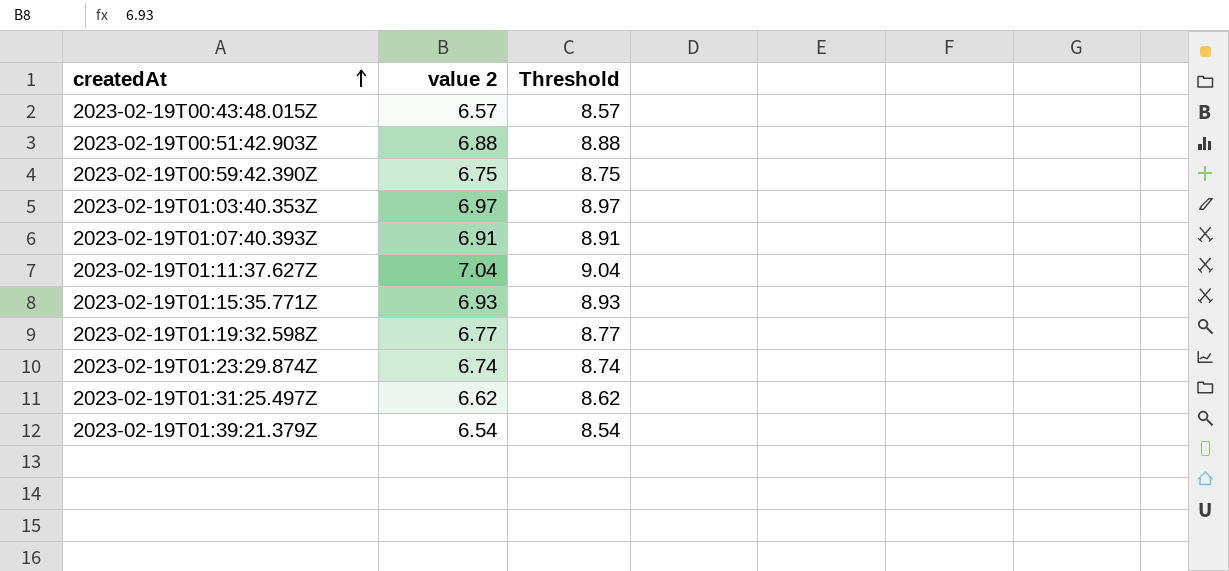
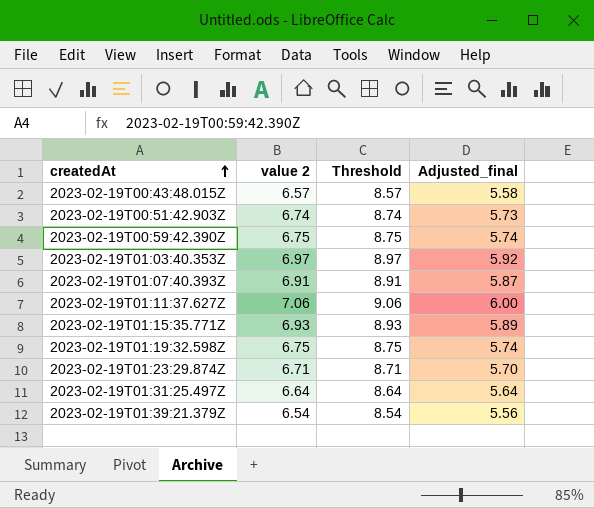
column Adjusted_final | formula: none -> [value 2] * 0.85
2023-02-19T00:51:42.903Z | value 2: 6.88 -> 6.74
2023-02-19T00:51:42.903Z | Threshold: 8.88 -> 8.74
2023-02-19T01:11:37.627Z | value 2: 7.04 -> 7.06
2023-02-19T01:11:37.627Z | Threshold: 9.04 -> 9.06
2023-02-19T01:19:32.598Z | value 2: 6.77 -> 6.75
2023-02-19T01:19:32.598Z | Threshold: 8.77 -> 8.75
2023-02-19T01:23:29.874Z | value 2: 6.74 -> 6.71
2023-02-19T01:23:29.874Z | Threshold: 8.74 -> 8.71
2023-02-19T01:31:25.497Z | value 2: 6.62 -> 6.64
2023-02-19T01:31:25.497Z | Threshold: 8.62 -> 8.64

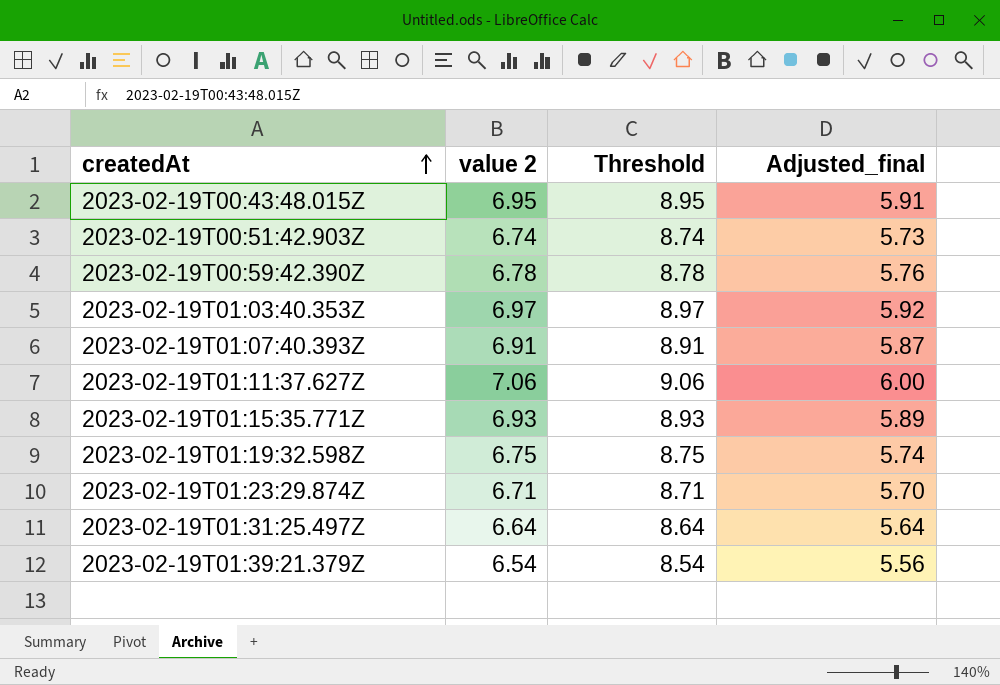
2023-02-19T00:43:48.015Z | value 2: 6.57 -> 6.95
2023-02-19T00:43:48.015Z | Threshold: 8.57 -> 8.95
2023-02-19T00:43:48.015Z | Adjusted_final: 5.58 -> 5.91
2023-02-19T00:59:42.390Z | value 2: 6.75 -> 6.78
2023-02-19T00:59:42.390Z | Threshold: 8.75 -> 8.78
2023-02-19T00:59:42.390Z | Adjusted_final: 5.74 -> 5.76

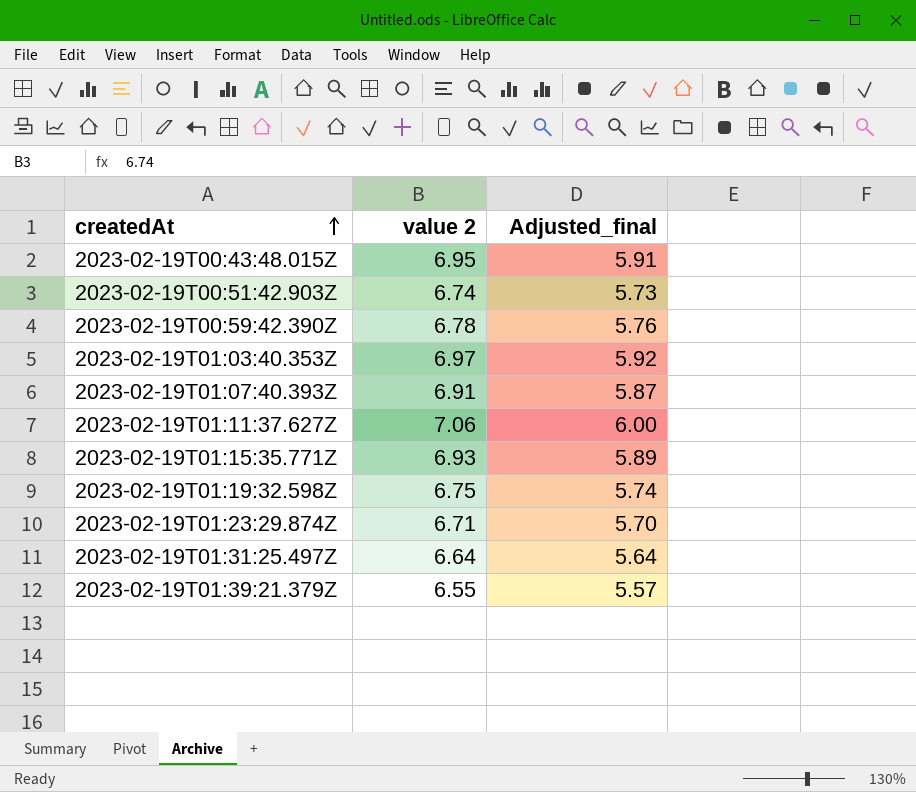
column Threshold | formula: [value 2] + 2 -> none
2023-02-19T01:39:21.379Z | value 2: 6.54 -> 6.55
2023-02-19T01:39:21.379Z | Adjusted_final: 5.56 -> 5.57

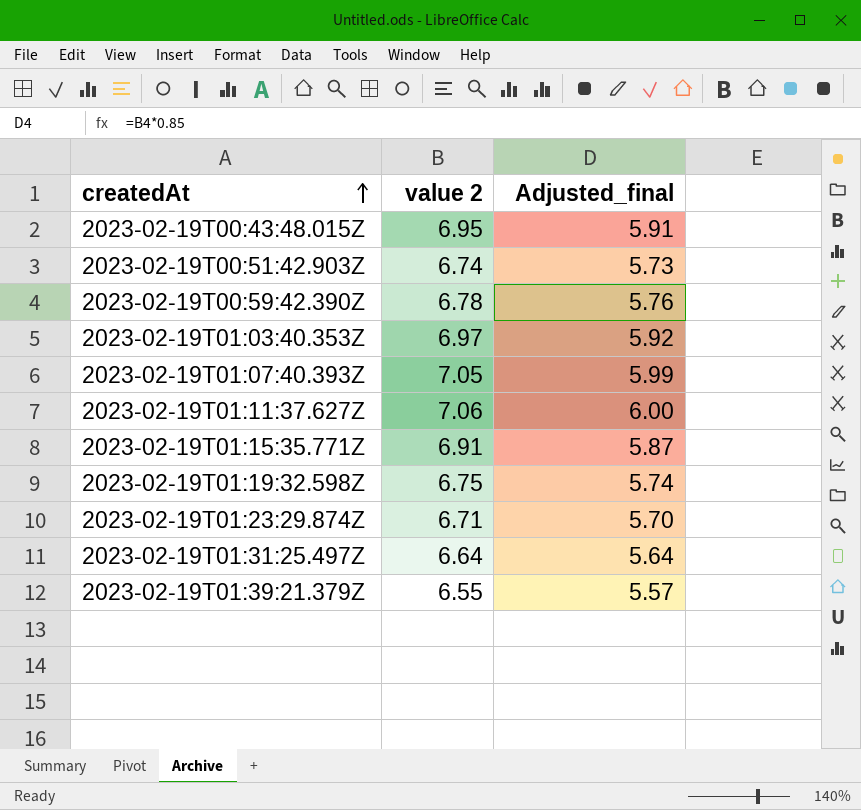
2023-02-19T01:07:40.393Z | value 2: 6.91 -> 7.05
2023-02-19T01:07:40.393Z | Adjusted_final: 5.87 -> 5.99
2023-02-19T01:15:35.771Z | value 2: 6.93 -> 6.91
2023-02-19T01:15:35.771Z | Adjusted_final: 5.89 -> 5.87

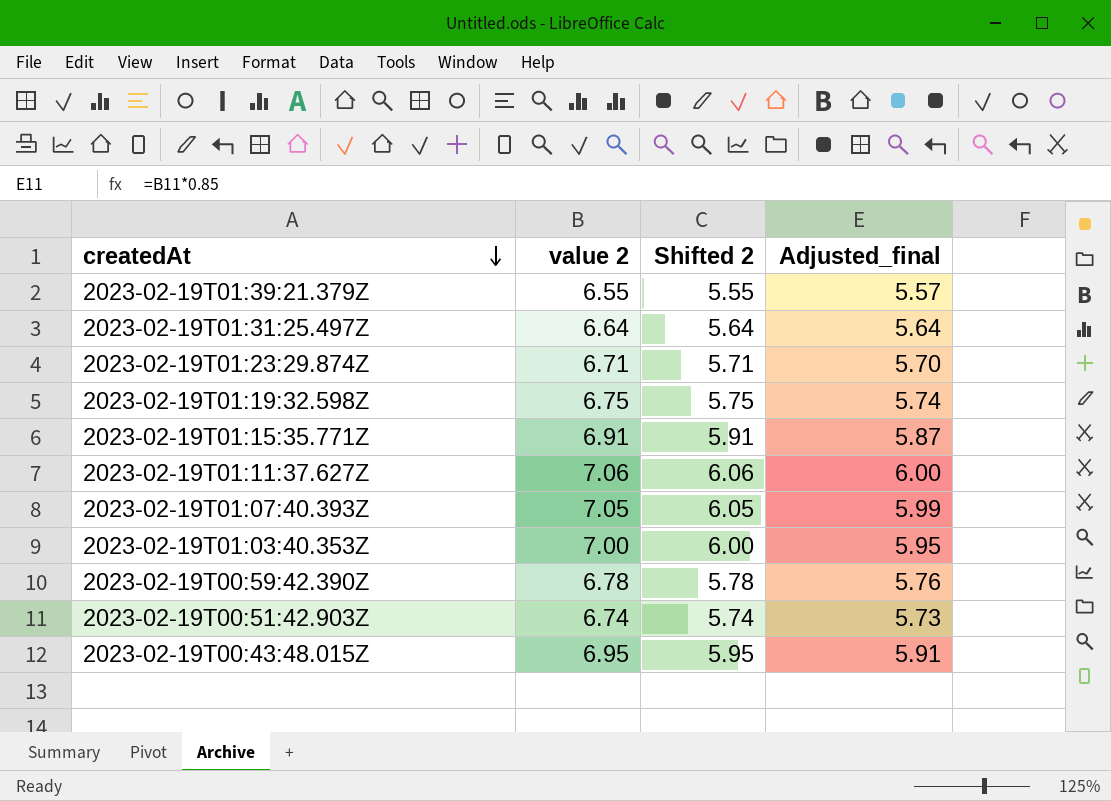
row order: createdAt ascending -> createdAt descending
column Shifted 2 | formula: none -> [value 2] - 1
2023-02-19T01:03:40.353Z | value 2: 6.97 -> 7.00
2023-02-19T01:03:40.353Z | Adjusted_final: 5.92 -> 5.95

